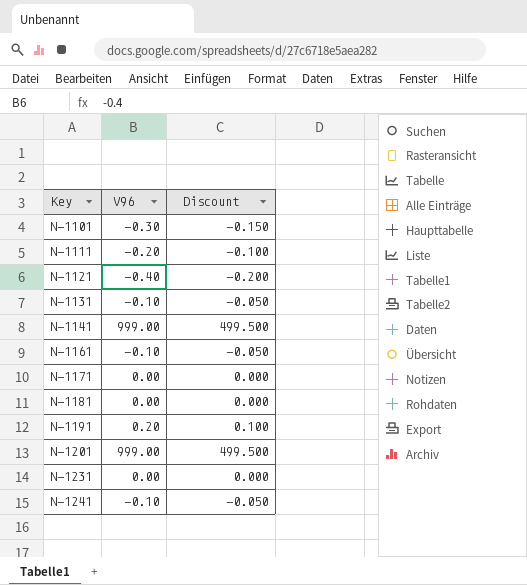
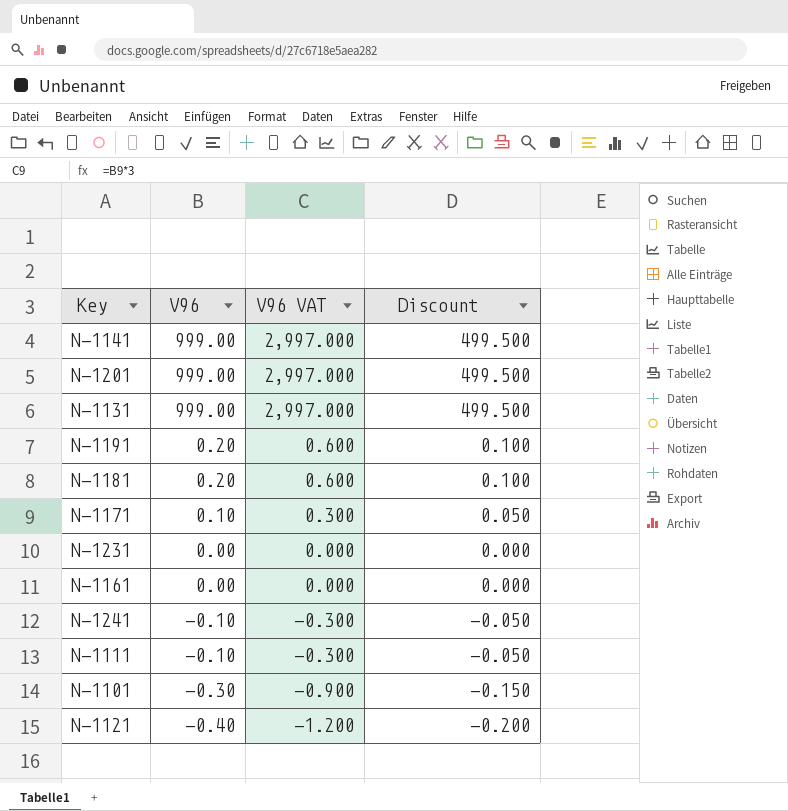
row order: Key ascending -> V96 descending
column V96 VAT | formula: none -> [V96] * 3
N-1131 | V96: -0.10 -> 999.00
N-1131 | Discount: -0.050 -> 499.500
N-1181 | V96: 0.00 -> 0.20
N-1181 | Discount: 0.000 -> 0.100
N-1171 | V96: 0.00 -> 0.10
N-1171 | Discount: 0.000 -> 0.050
N-1161 | V96: -0.10 -> 0.00
N-1161 | Discount: -0.050 -> 0.000
N-1111 | V96: -0.20 -> -0.10
N-1111 | Discount: -0.100 -> -0.050

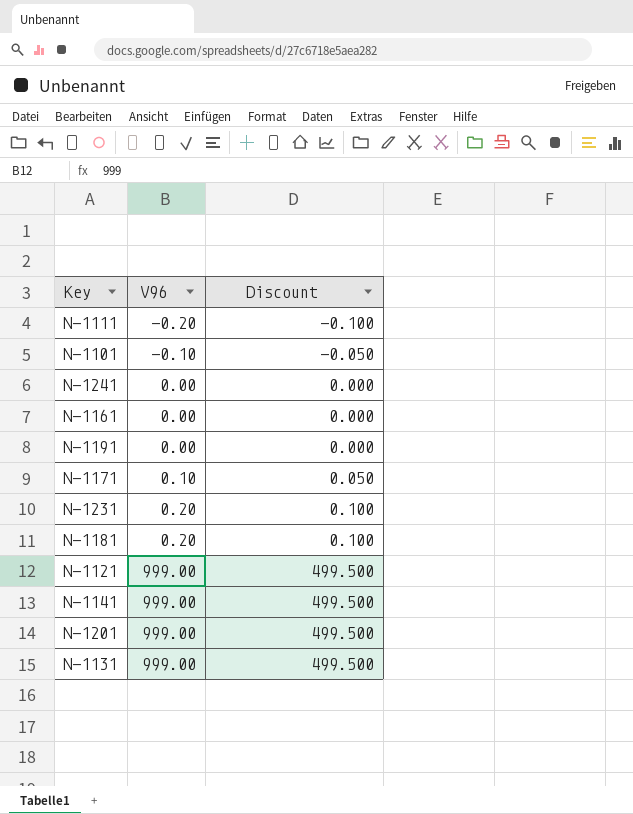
row order: V96 descending -> V96 ascending
column V96 VAT | formula: [V96] * 3 -> none
N-1111 | V96: -0.10 -> -0.20
N-1111 | Discount: -0.050 -> -0.100
N-1101 | V96: -0.30 -> -0.10
N-1101 | Discount: -0.150 -> -0.050
N-1241 | V96: -0.10 -> 0.00
N-1241 | Discount: -0.050 -> 0.000
N-1191 | V96: 0.20 -> 0.00
N-1191 | Discount: 0.100 -> 0.000
N-1231 | V96: 0.00 -> 0.20
N-1231 | Discount: 0.000 -> 0.100
N-1121 | V96: -0.40 -> 999.00
N-1121 | Discount: -0.200 -> 499.500

